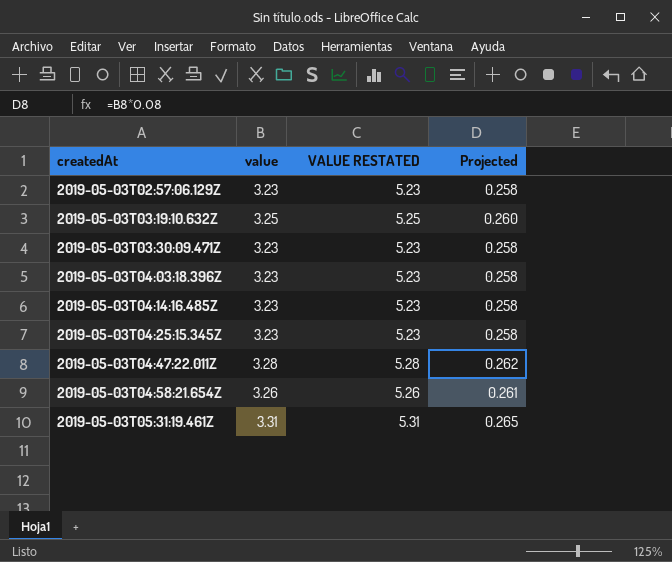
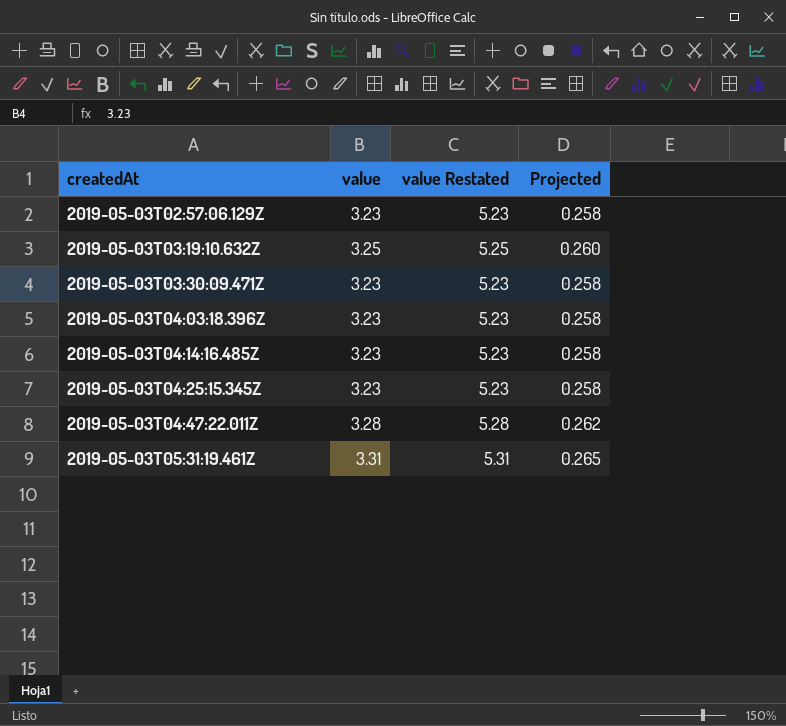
column name: VALUE RESTATED -> value Restated
row 2019-05-03T04:58:21.654Z: 3.26 | 5.26 | 0.261 -> none

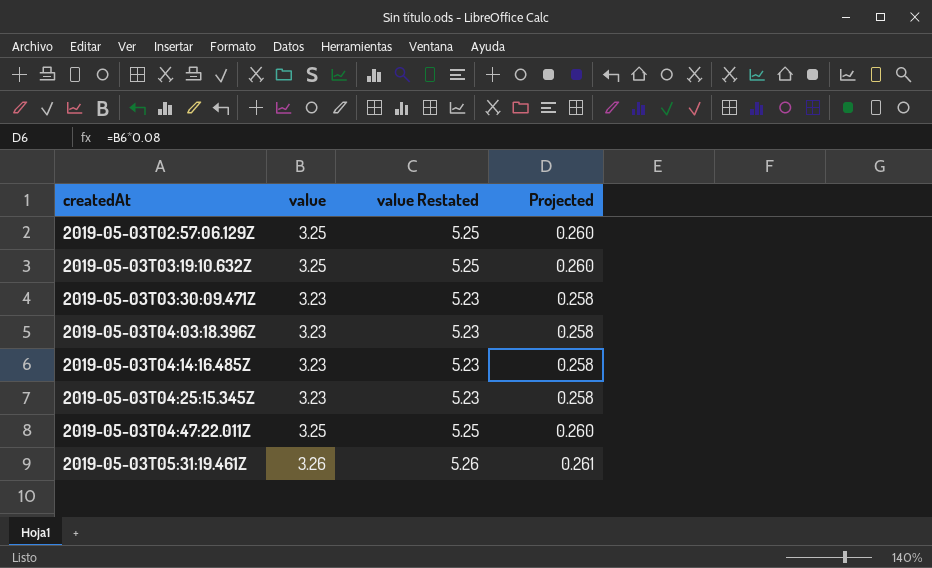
2019-05-03T02:57:06.129Z | value: 3.23 -> 3.25
2019-05-03T02:57:06.129Z | value Restated: 5.23 -> 5.25
2019-05-03T02:57:06.129Z | Projected: 0.258 -> 0.260
2019-05-03T04:47:22.011Z | value: 3.28 -> 3.25
2019-05-03T04:47:22.011Z | value Restated: 5.28 -> 5.25
2019-05-03T04:47:22.011Z | Projected: 0.262 -> 0.260
2019-05-03T05:31:19.461Z | value: 3.31 -> 3.26
2019-05-03T05:31:19.461Z | value Restated: 5.31 -> 5.26
2019-05-03T05:31:19.461Z | Projected: 0.265 -> 0.261

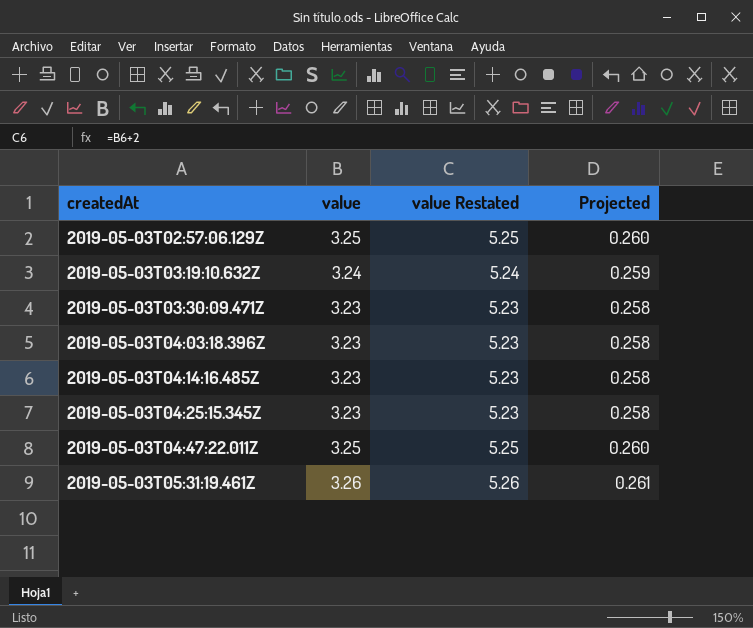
2019-05-03T03:19:10.632Z | value: 3.25 -> 3.24
2019-05-03T03:19:10.632Z | value Restated: 5.25 -> 5.24
2019-05-03T03:19:10.632Z | Projected: 0.260 -> 0.259

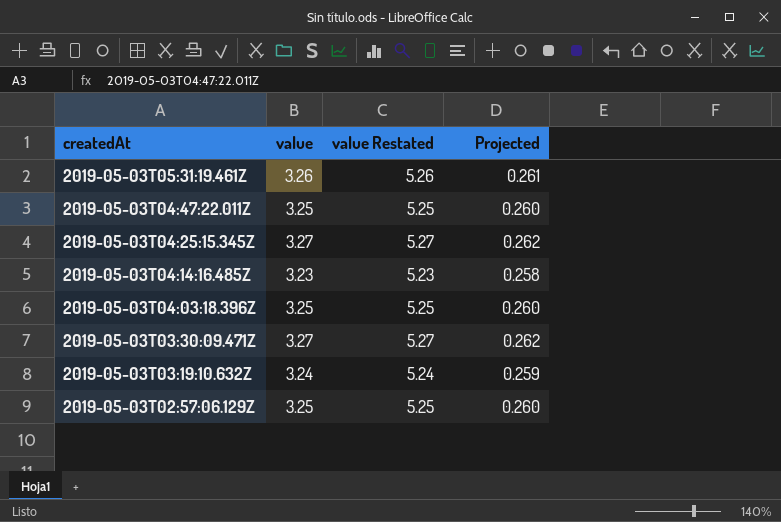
row order: createdAt ascending -> createdAt descending
2019-05-03T04:25:15.345Z | value: 3.23 -> 3.27
2019-05-03T04:25:15.345Z | value Restated: 5.23 -> 5.27
2019-05-03T04:25:15.345Z | Projected: 0.258 -> 0.262
2019-05-03T04:03:18.396Z | value: 3.23 -> 3.25
2019-05-03T04:03:18.396Z | value Restated: 5.23 -> 5.25
2019-05-03T04:03:18.396Z | Projected: 0.258 -> 0.260
2019-05-03T03:30:09.471Z | value: 3.23 -> 3.27
2019-05-03T03:30:09.471Z | value Restated: 5.23 -> 5.27
2019-05-03T03:30:09.471Z | Projected: 0.258 -> 0.262

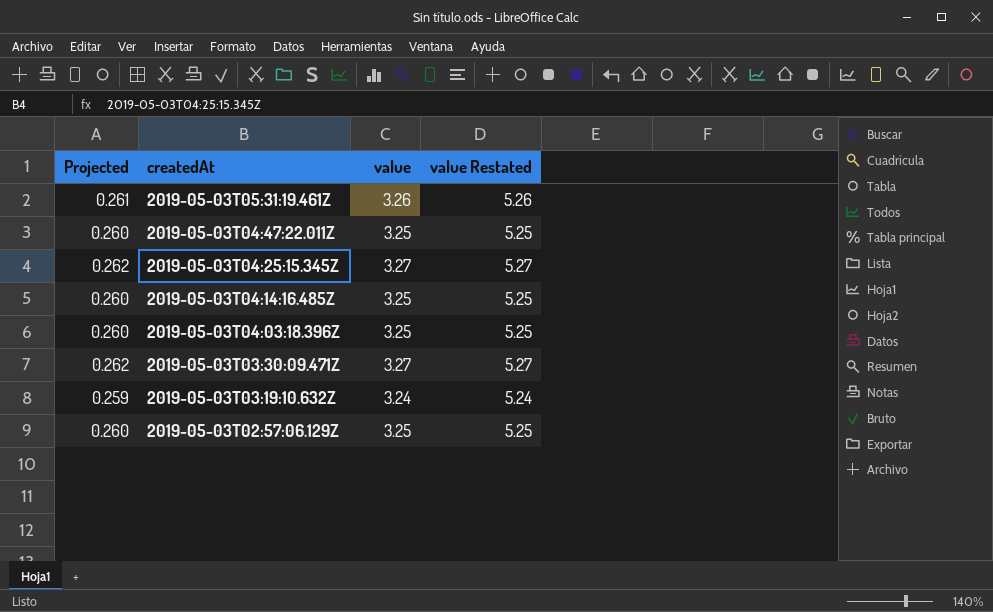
column Projected | position: 4 -> 1
2019-05-03T04:14:16.485Z | Projected: 0.258 -> 0.260
2019-05-03T04:14:16.485Z | value: 3.23 -> 3.25
2019-05-03T04:14:16.485Z | value Restated: 5.23 -> 5.25

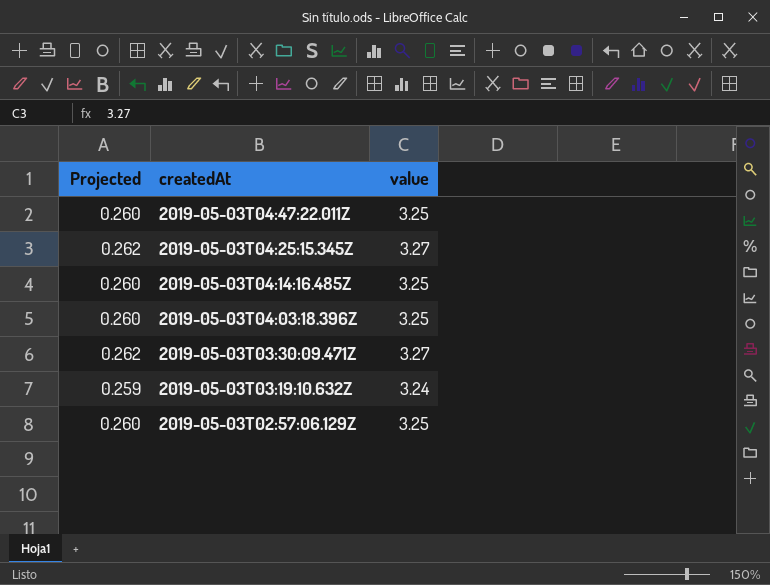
column value Restated | formula: [value] + 2 -> none
row 2019-05-03T05:31:19.461Z: 0.261 | 3.26 | 5.26 -> none

